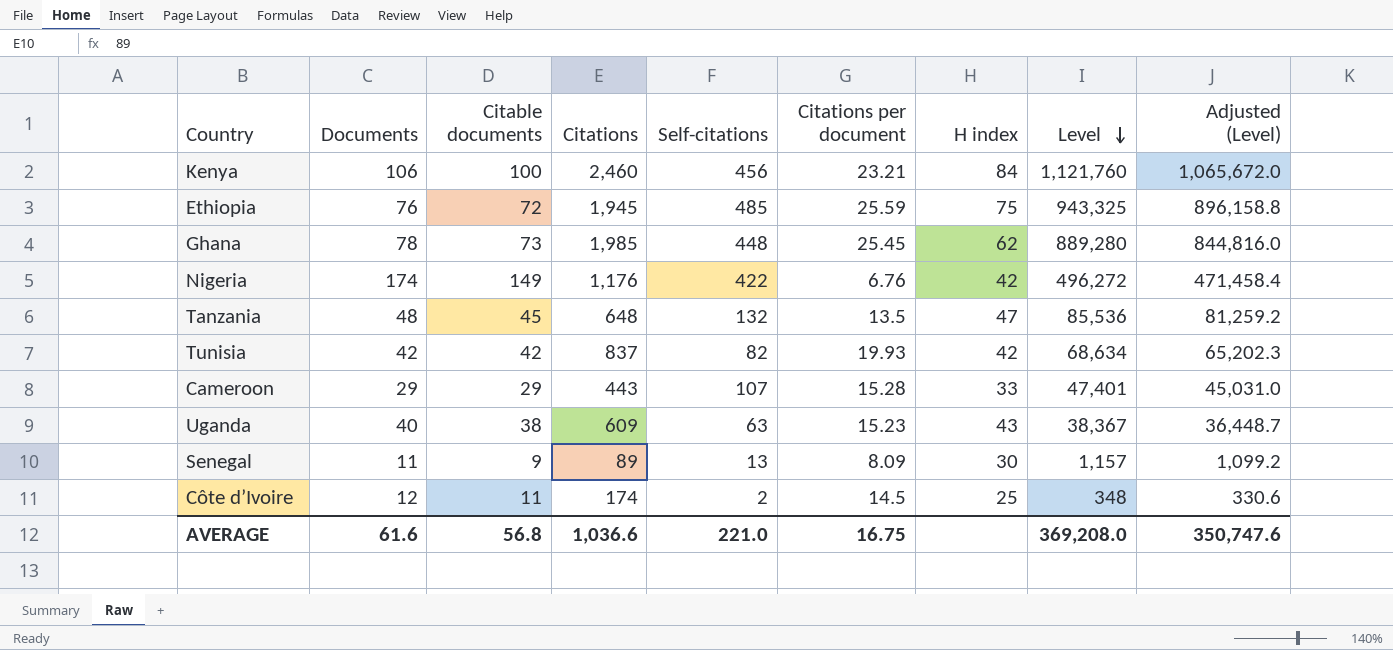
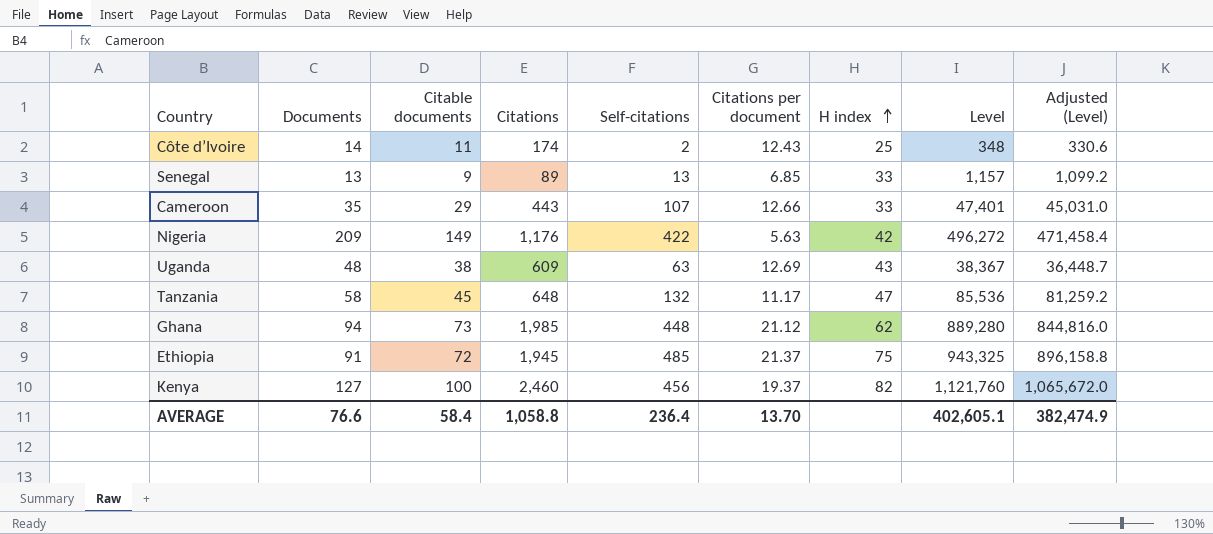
row order: Level descending -> H index ascending
row Tunisia: 42 | 42 | 837 | 82 | 19.93 | 42 | 68,634 | 65,202.3 -> none
Côte d’Ivoire | Documents: 12 -> 14
Côte d’Ivoire | Citations per document: 14.5 -> 12.43
Senegal | Documents: 11 -> 13
Senegal | Citations per document: 8.09 -> 6.85
Senegal | H index: 30 -> 33
Cameroon | Documents: 29 -> 35
Cameroon | Citations per document: 15.28 -> 12.66
Nigeria | Documents: 174 -> 209
Nigeria | Citations per document: 6.76 -> 5.63
Uganda | Documents: 40 -> 48
Uganda | Citations per document: 15.23 -> 12.69
Tanzania | Documents: 48 -> 58
Tanzania | Citations per document: 13.5 -> 11.17
Ghana | Documents: 78 -> 94
Ghana | Citations per document: 25.45 -> 21.12
Ethiopia | Documents: 76 -> 91
Ethiopia | Citations per document: 25.59 -> 21.37
Kenya | Documents: 106 -> 127
Kenya | Citations per document: 23.21 -> 19.37
Kenya | H index: 84 -> 82
AVERAGE | Documents: 61.6 -> 76.6
AVERAGE | Citable documents: 56.8 -> 58.4
AVERAGE | Citations: 1,036.6 -> 1,058.8
AVERAGE | Self-citations: 221.0 -> 236.4
AVERAGE | Citations per document: 16.75 -> 13.70
AVERAGE | Level: 369,208.0 -> 402,605.1
AVERAGE | Adjusted (Level): 350,747.6 -> 382,474.9

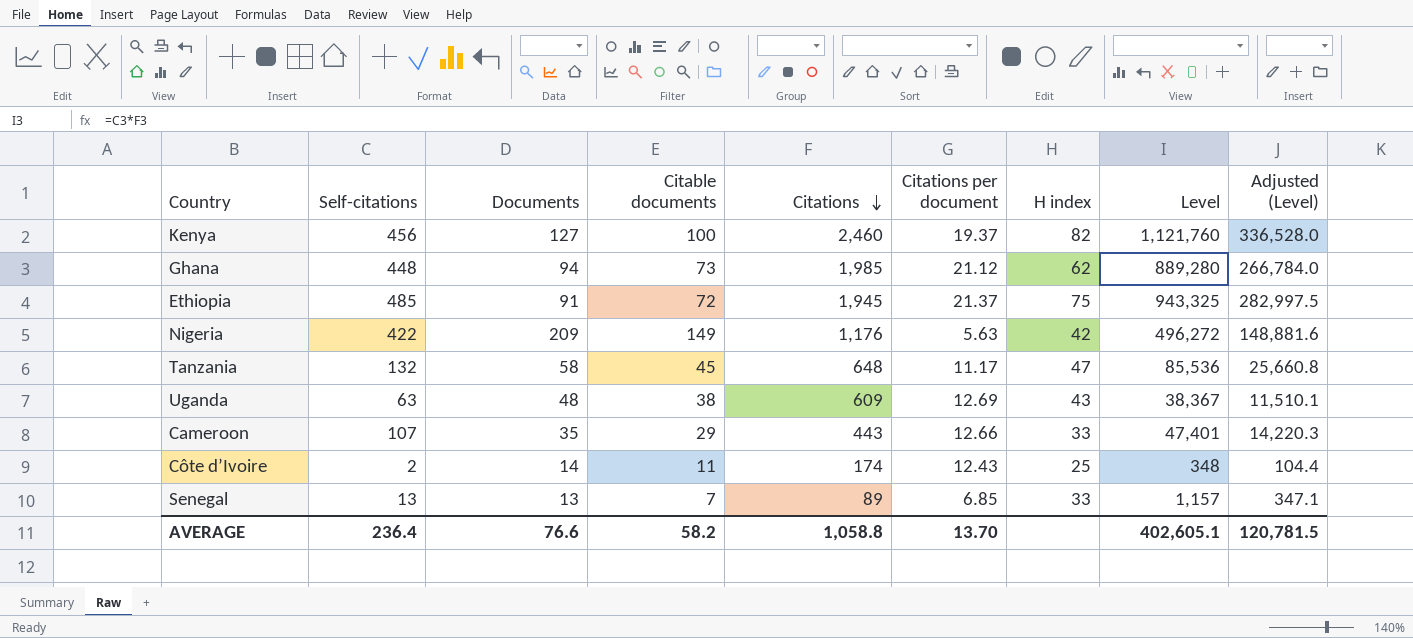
row order: H index ascending -> Citations descending
column Self-citations | position: 5 -> 2
column Adjusted (Level) | formula: [Level] * 0.95 -> [Level] * 0.3
Senegal | Citable documents: 9 -> 7
AVERAGE | Citable documents: 58.4 -> 58.2
AVERAGE | Adjusted (Level): 382,474.9 -> 120,781.5

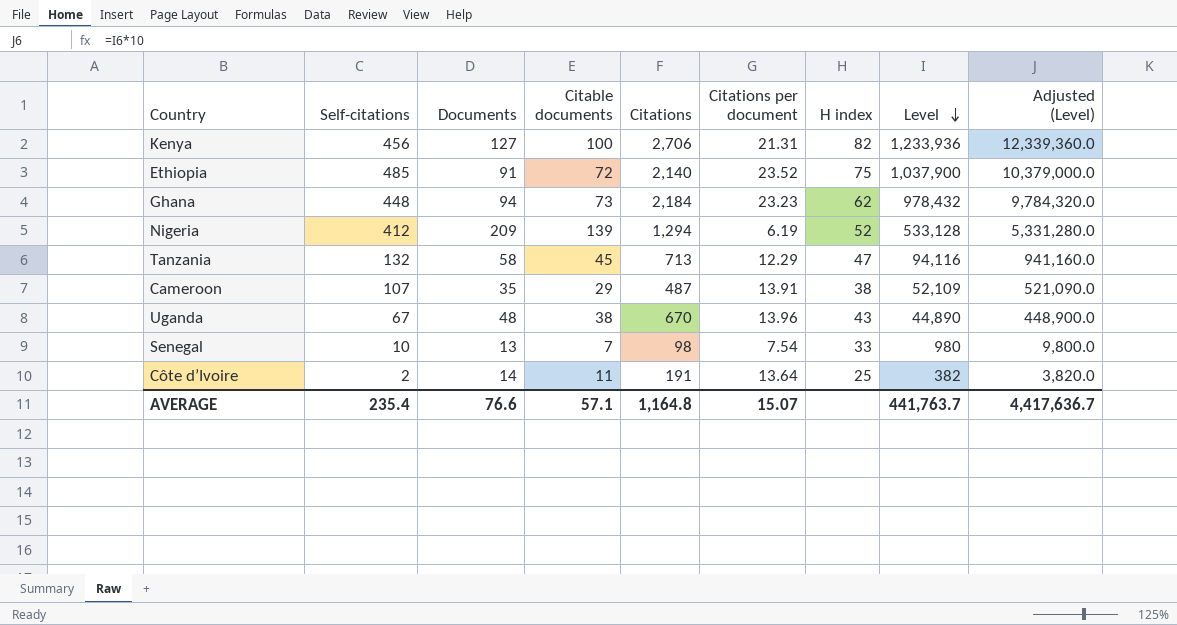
row order: Citations descending -> Level descending
column Adjusted (Level) | formula: [Level] * 0.3 -> [Level] * 10
Kenya | Citations: 2,460 -> 2,706
Kenya | Citations per document: 19.37 -> 21.31
Kenya | Level: 1,121,760 -> 1,233,936
Ethiopia | Citations: 1,945 -> 2,140
Ethiopia | Citations per document: 21.37 -> 23.52
Ethiopia | Level: 943,325 -> 1,037,900
Ghana | Citations: 1,985 -> 2,184
Ghana | Citations per document: 21.12 -> 23.23
Ghana | Level: 889,280 -> 978,432
Nigeria | Self-citations: 422 -> 412
Nigeria | Citable documents: 149 -> 139
Nigeria | Citations: 1,176 -> 1,294
Nigeria | Citations per document: 5.63 -> 6.19
Nigeria | H index: 42 -> 52
Nigeria | Level: 496,272 -> 533,128
Tanzania | Citations: 648 -> 713
Tanzania | Citations per document: 11.17 -> 12.29
Tanzania | Level: 85,536 -> 94,116
Cameroon | Citations: 443 -> 487
Cameroon | Citations per document: 12.66 -> 13.91
Cameroon | H index: 33 -> 38
Cameroon | Level: 47,401 -> 52,109
Uganda | Self-citations: 63 -> 67
Uganda | Citations: 609 -> 670
Uganda | Citations per document: 12.69 -> 13.96
Uganda | Level: 38,367 -> 44,890
Senegal | Self-citations: 13 -> 10
Senegal | Citations: 89 -> 98
Senegal | Citations per document: 6.85 -> 7.54
Senegal | Level: 1,157 -> 980
Côte d’Ivoire | Citations: 174 -> 191
Côte d’Ivoire | Citations per document: 12.43 -> 13.64
Côte d’Ivoire | Level: 348 -> 382
AVERAGE | Self-citations: 236.4 -> 235.4
AVERAGE | Citable documents: 58.2 -> 57.1
AVERAGE | Citations: 1,058.8 -> 1,164.8
AVERAGE | Citations per document: 13.70 -> 15.07
AVERAGE | Level: 402,605.1 -> 441,763.7
AVERAGE | Adjusted (Level): 120,781.5 -> 4,417,636.7

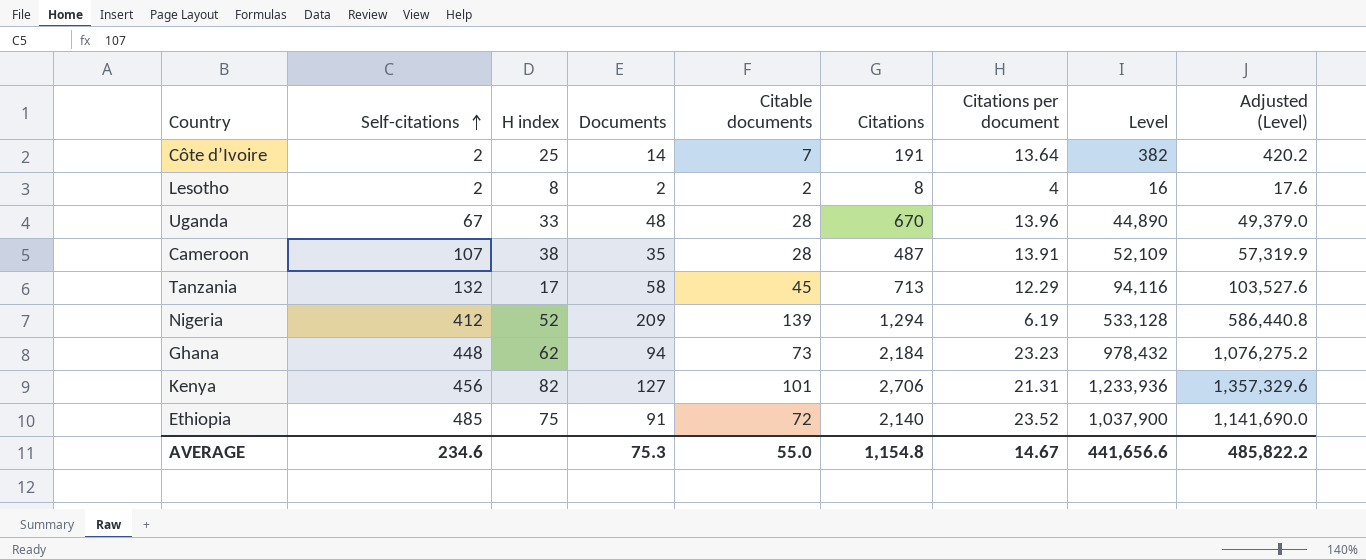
row order: Level descending -> Self-citations ascending
column H index | position: 7 -> 3
column Adjusted (Level) | formula: [Level] * 10 -> [Level] * 1.1
row Senegal: 10 | 13 | 7 | 98 | 7.54 | 33 | 980 | 9,800.0 -> none
Côte d’Ivoire | Citable documents: 11 -> 7
row Lesotho: none -> 2 | 8 | 2 | 2 | 8 | 4 | 16 | 17.6
Uganda | H index: 43 -> 33
Uganda | Citable documents: 38 -> 28
Cameroon | Citable documents: 29 -> 28
Tanzania | H index: 47 -> 17
Kenya | Citable documents: 100 -> 101
AVERAGE | Self-citations: 235.4 -> 234.6
AVERAGE | Documents: 76.6 -> 75.3
AVERAGE | Citable documents: 57.1 -> 55.0
AVERAGE | Citations: 1,164.8 -> 1,154.8
AVERAGE | Citations per document: 15.07 -> 14.67
AVERAGE | Level: 441,763.7 -> 441,656.6
AVERAGE | Adjusted (Level): 4,417,636.7 -> 485,822.2

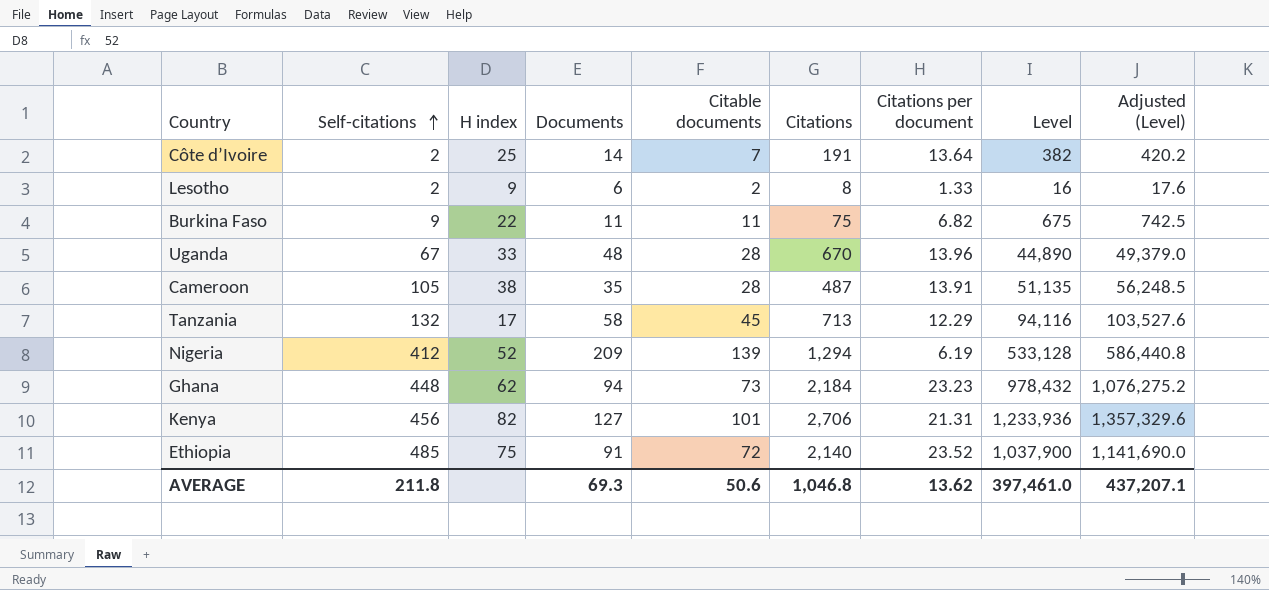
Lesotho | H index: 8 -> 9
Lesotho | Documents: 2 -> 6
Lesotho | Citations per document: 4 -> 1.33
row Burkina Faso: none -> 9 | 22 | 11 | 11 | 75 | 6.82 | 675 | 742.5
Cameroon | Self-citations: 107 -> 105
Cameroon | Level: 52,109 -> 51,135
Cameroon | Adjusted (Level): 57,319.9 -> 56,248.5
AVERAGE | Self-citations: 234.6 -> 211.8
AVERAGE | Documents: 75.3 -> 69.3
AVERAGE | Citable documents: 55.0 -> 50.6
AVERAGE | Citations: 1,154.8 -> 1,046.8
AVERAGE | Citations per document: 14.67 -> 13.62
AVERAGE | Level: 441,656.6 -> 397,461.0
AVERAGE | Adjusted (Level): 485,822.2 -> 437,207.1

